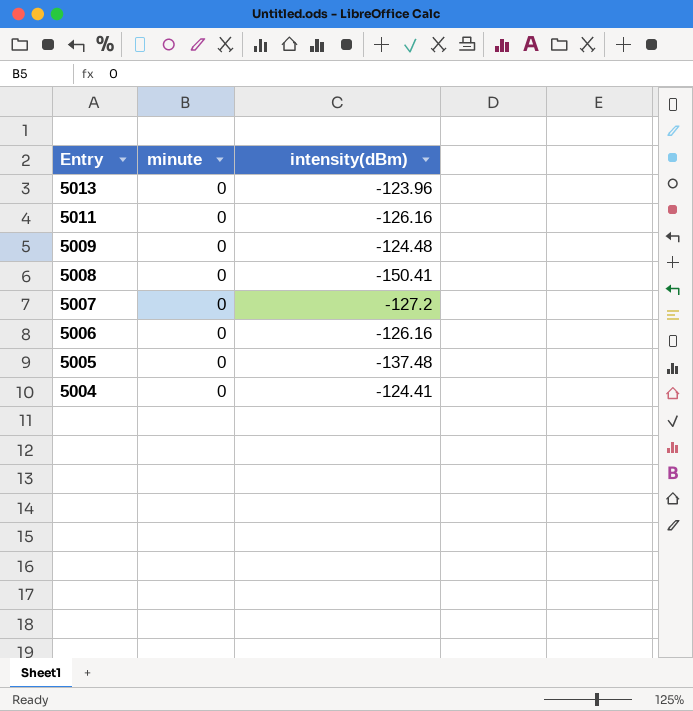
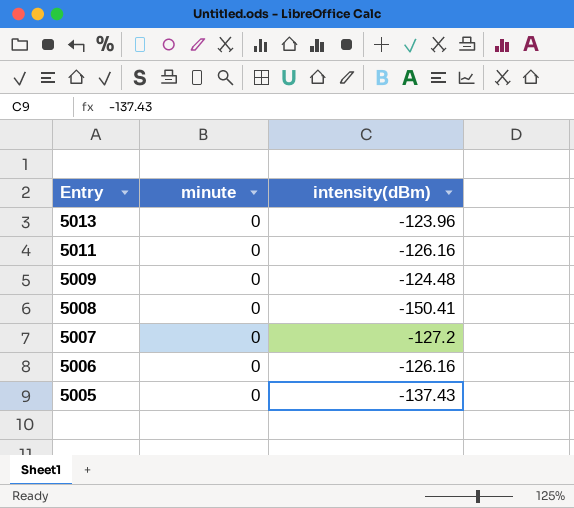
row 5004: 0 | -124.41 -> none
5005 | intensity(dBm): -137.48 -> -137.43

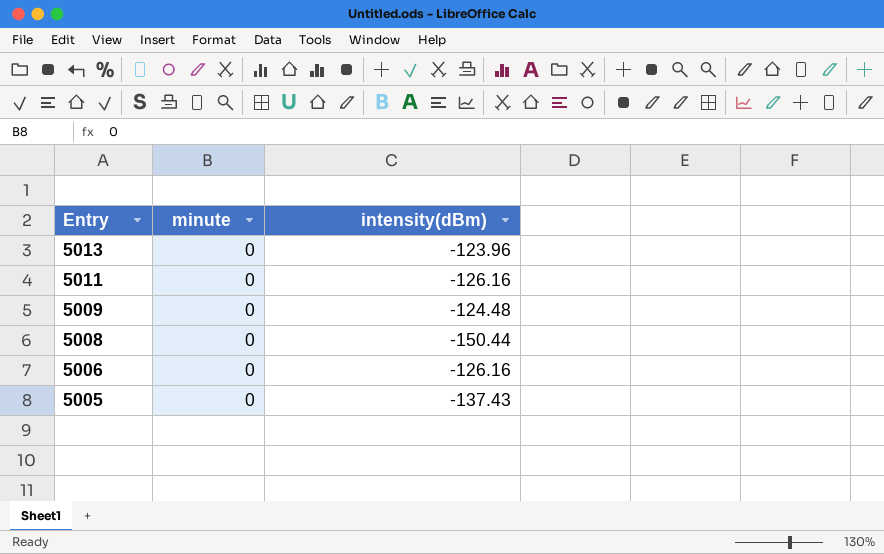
row 5007: 0 | -127.2 -> none
5008 | intensity(dBm): -150.41 -> -150.44

